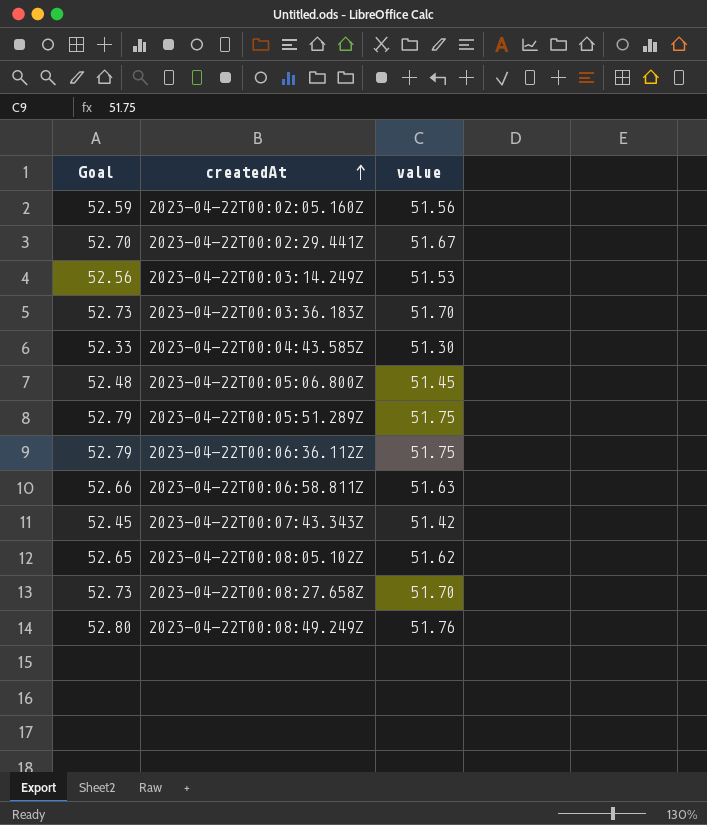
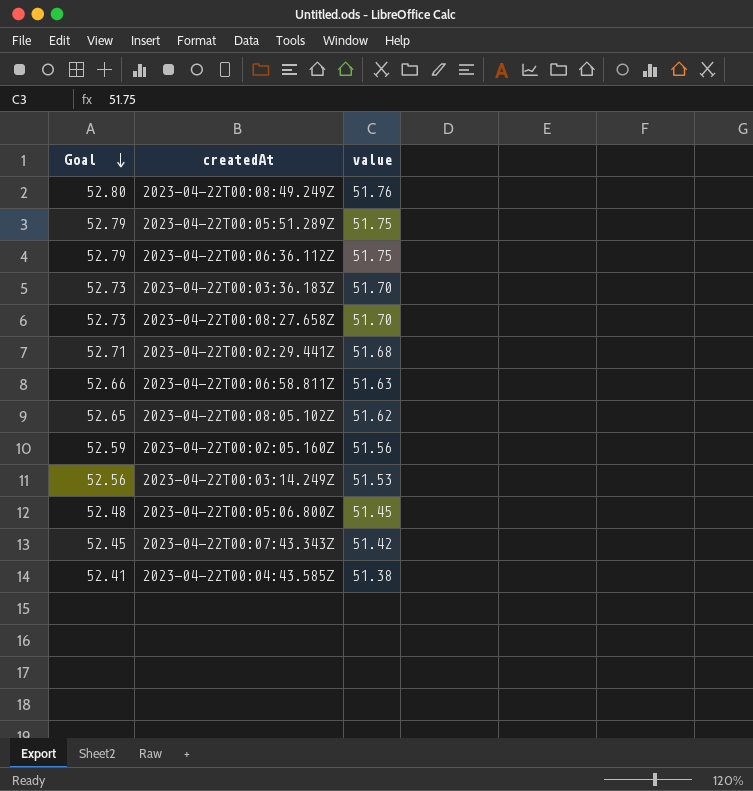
row order: createdAt ascending -> Goal descending
2023-04-22T00:02:29.441Z | Goal: 52.70 -> 52.71
2023-04-22T00:02:29.441Z | value: 51.67 -> 51.68
2023-04-22T00:04:43.585Z | Goal: 52.33 -> 52.41
2023-04-22T00:04:43.585Z | value: 51.30 -> 51.38

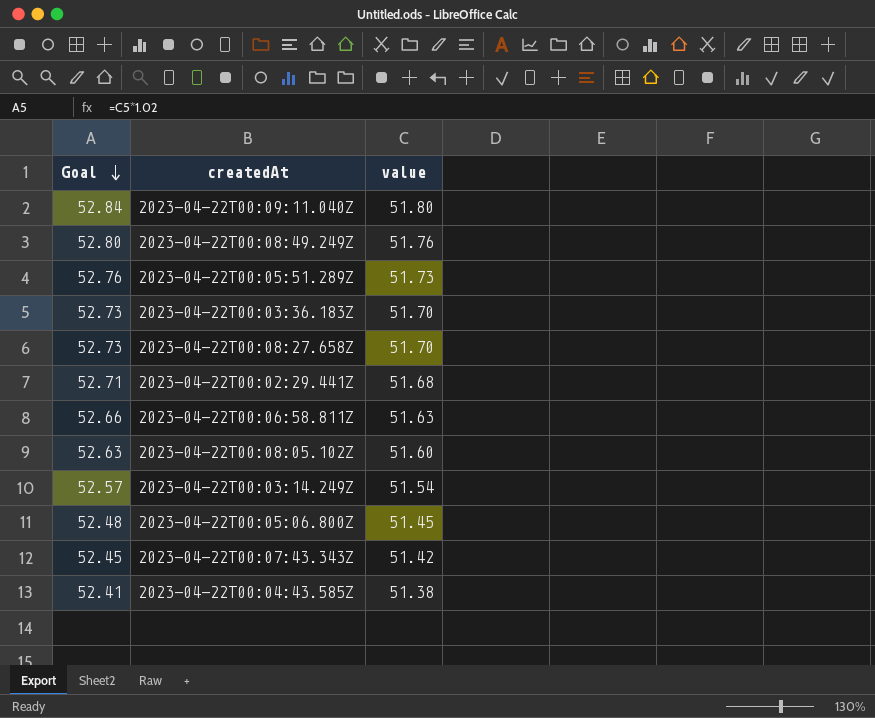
row 2023-04-22T00:06:36.112Z: 52.79 | 51.75 -> none
row 2023-04-22T00:02:05.160Z: 52.59 | 51.56 -> none
row 2023-04-22T00:09:11.040Z: none -> 52.84 | 51.80
2023-04-22T00:05:51.289Z | Goal: 52.79 -> 52.76
2023-04-22T00:05:51.289Z | value: 51.75 -> 51.73
2023-04-22T00:08:05.102Z | Goal: 52.65 -> 52.63
2023-04-22T00:08:05.102Z | value: 51.62 -> 51.60
2023-04-22T00:03:14.249Z | Goal: 52.56 -> 52.57
2023-04-22T00:03:14.249Z | value: 51.53 -> 51.54

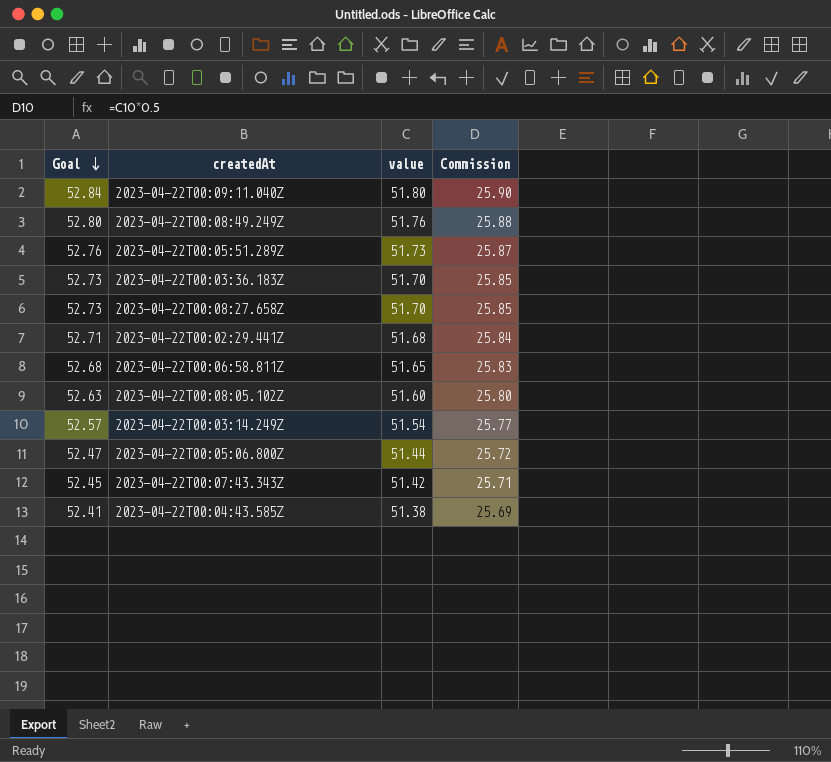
column Commission | formula: none -> [value] * 0.5
2023-04-22T00:06:58.811Z | Goal: 52.66 -> 52.68
2023-04-22T00:06:58.811Z | value: 51.63 -> 51.65
2023-04-22T00:05:06.800Z | Goal: 52.48 -> 52.47
2023-04-22T00:05:06.800Z | value: 51.45 -> 51.44

